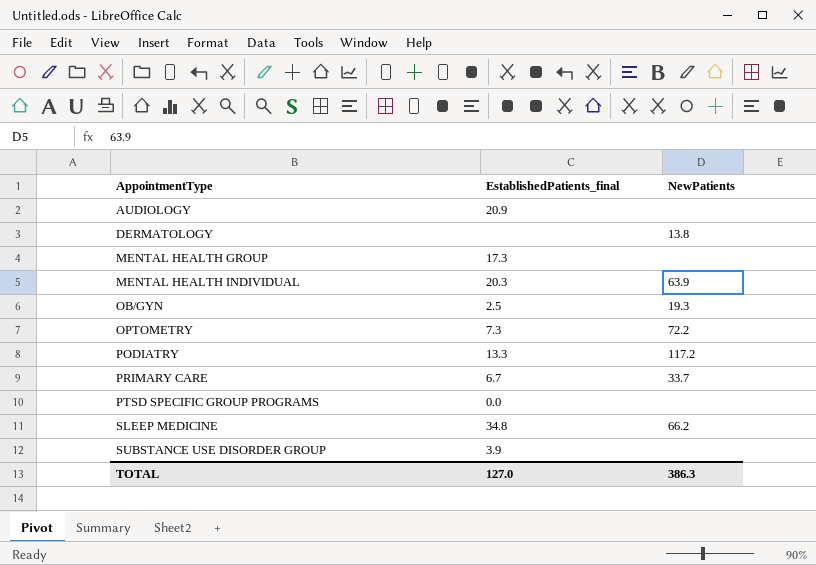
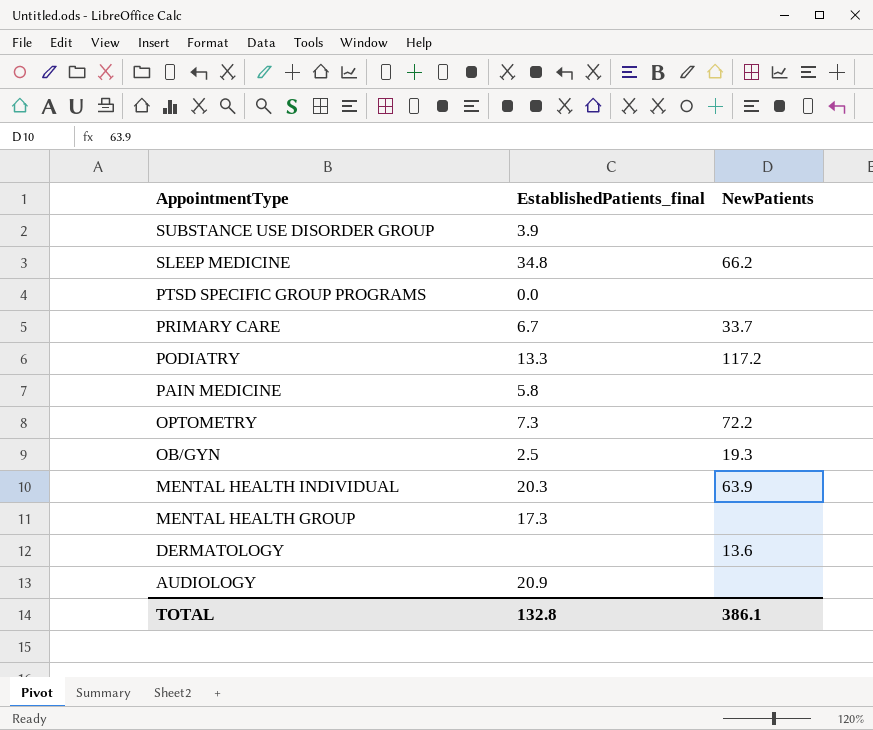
row order: AppointmentType ascending -> AppointmentType descending
row PAIN MEDICINE: none -> 5.8 | none
DERMATOLOGY | NewPatients: 13.8 -> 13.6
TOTAL | EstablishedPatients_final: 127.0 -> 132.8
TOTAL | NewPatients: 386.3 -> 386.1

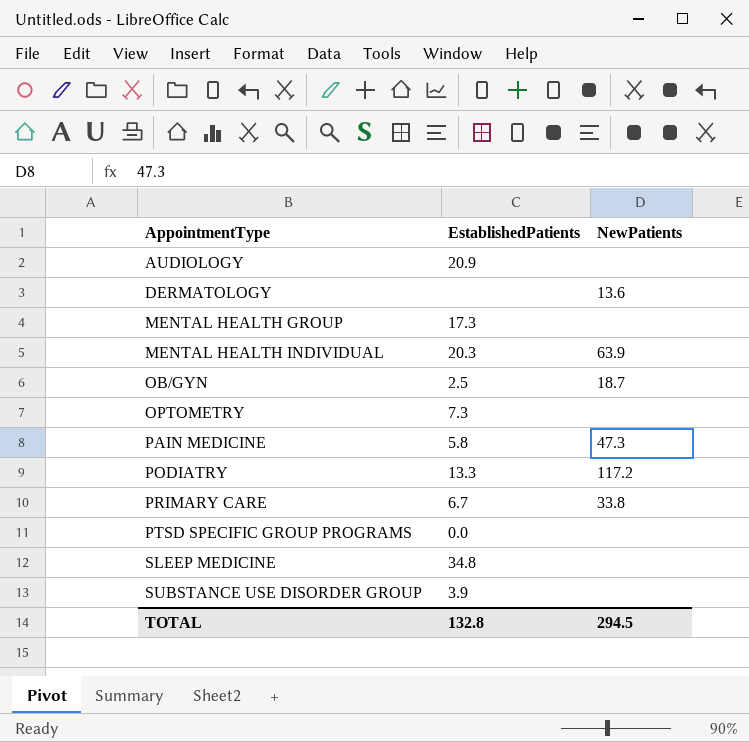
row order: AppointmentType descending -> AppointmentType ascending
column name: EstablishedPatients_final -> EstablishedPatients
OB/GYN | NewPatients: 19.3 -> 18.7
OPTOMETRY | NewPatients: 72.2 -> none
PAIN MEDICINE | NewPatients: none -> 47.3
PRIMARY CARE | NewPatients: 33.7 -> 33.8
SLEEP MEDICINE | NewPatients: 66.2 -> none
TOTAL | NewPatients: 386.1 -> 294.5

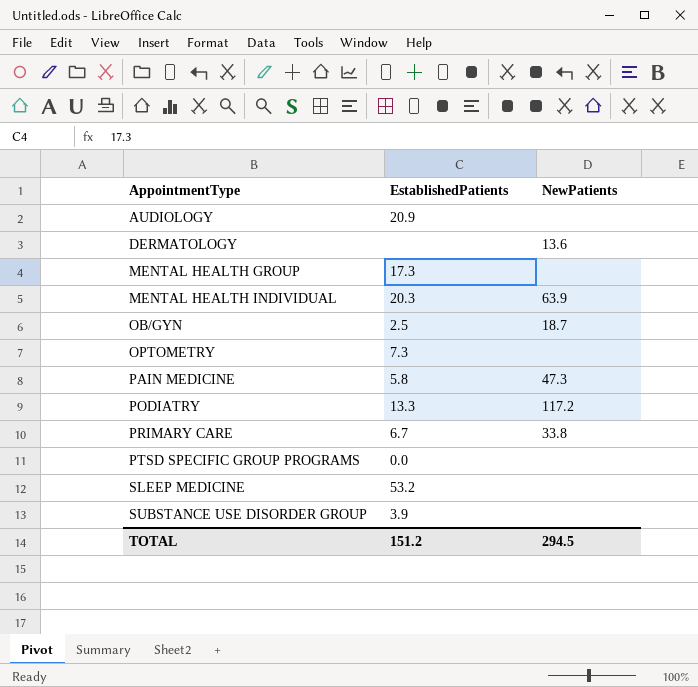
SLEEP MEDICINE | EstablishedPatients: 34.8 -> 53.2
TOTAL | EstablishedPatients: 132.8 -> 151.2

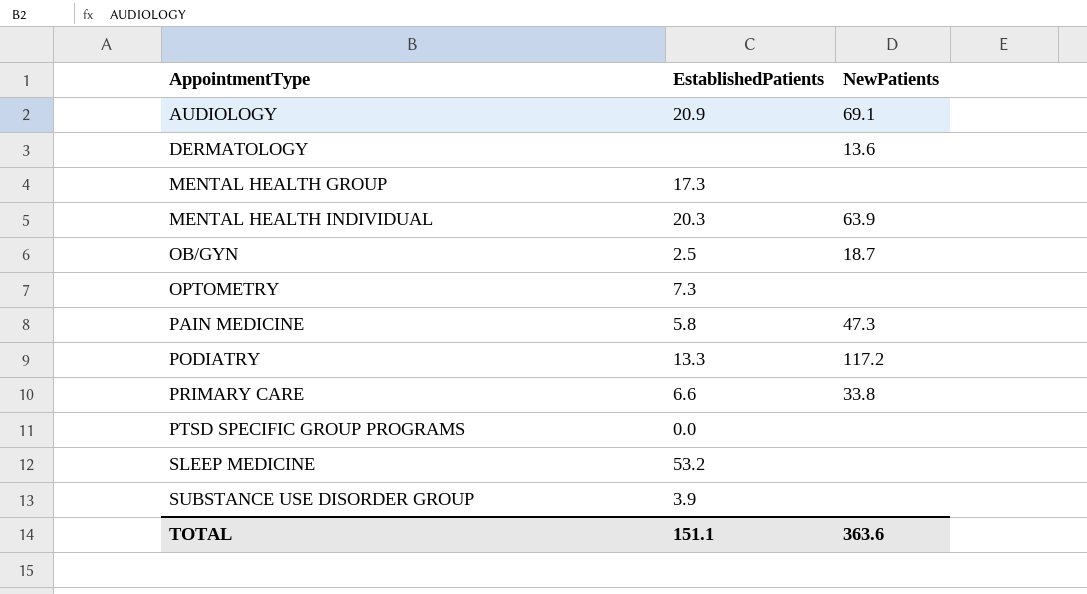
AUDIOLOGY | NewPatients: none -> 69.1
PRIMARY CARE | EstablishedPatients: 6.7 -> 6.6
TOTAL | EstablishedPatients: 151.2 -> 151.1
TOTAL | NewPatients: 294.5 -> 363.6

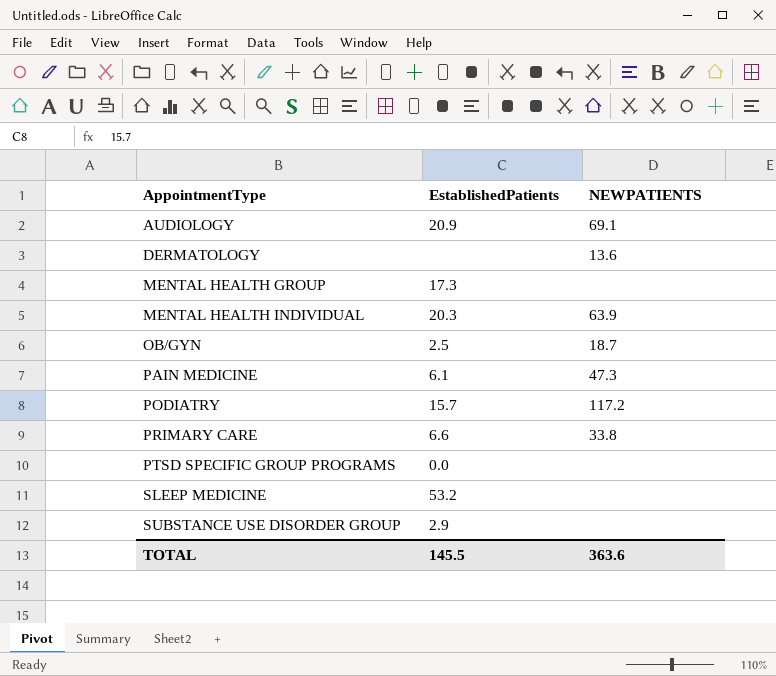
column name: NewPatients -> NEWPATIENTS
row OPTOMETRY: 7.3 | none -> none
PAIN MEDICINE | EstablishedPatients: 5.8 -> 6.1
PODIATRY | EstablishedPatients: 13.3 -> 15.7
SUBSTANCE USE DISORDER GROUP | EstablishedPatients: 3.9 -> 2.9
TOTAL | EstablishedPatients: 151.1 -> 145.5

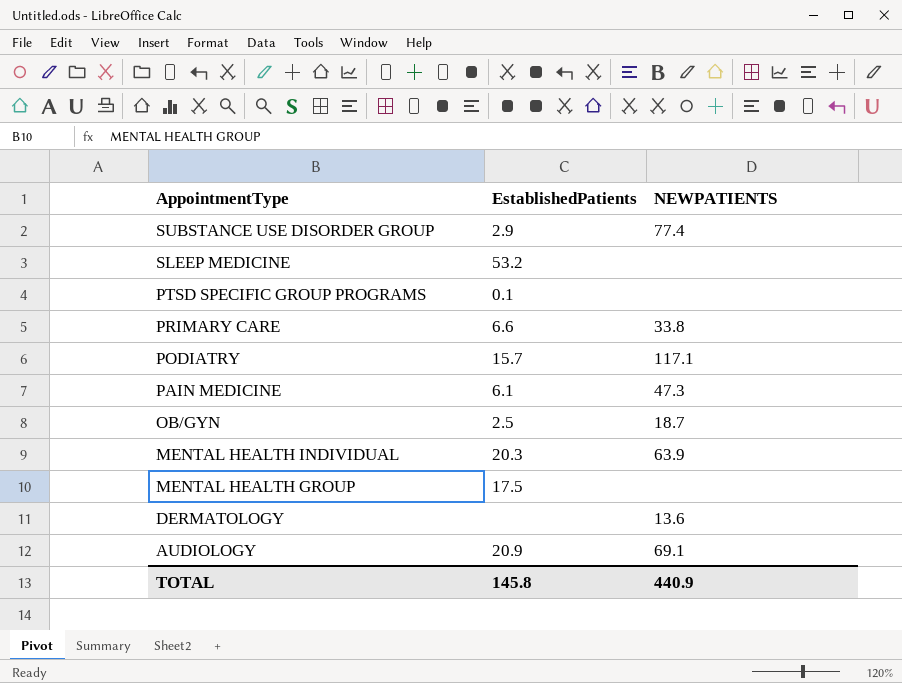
row order: AppointmentType ascending -> AppointmentType descending
SUBSTANCE USE DISORDER GROUP | NEWPATIENTS: none -> 77.4
PTSD SPECIFIC GROUP PROGRAMS | EstablishedPatients: 0.0 -> 0.1
PODIATRY | NEWPATIENTS: 117.2 -> 117.1
MENTAL HEALTH GROUP | EstablishedPatients: 17.3 -> 17.5
TOTAL | EstablishedPatients: 145.5 -> 145.8
TOTAL | NEWPATIENTS: 363.6 -> 440.9

